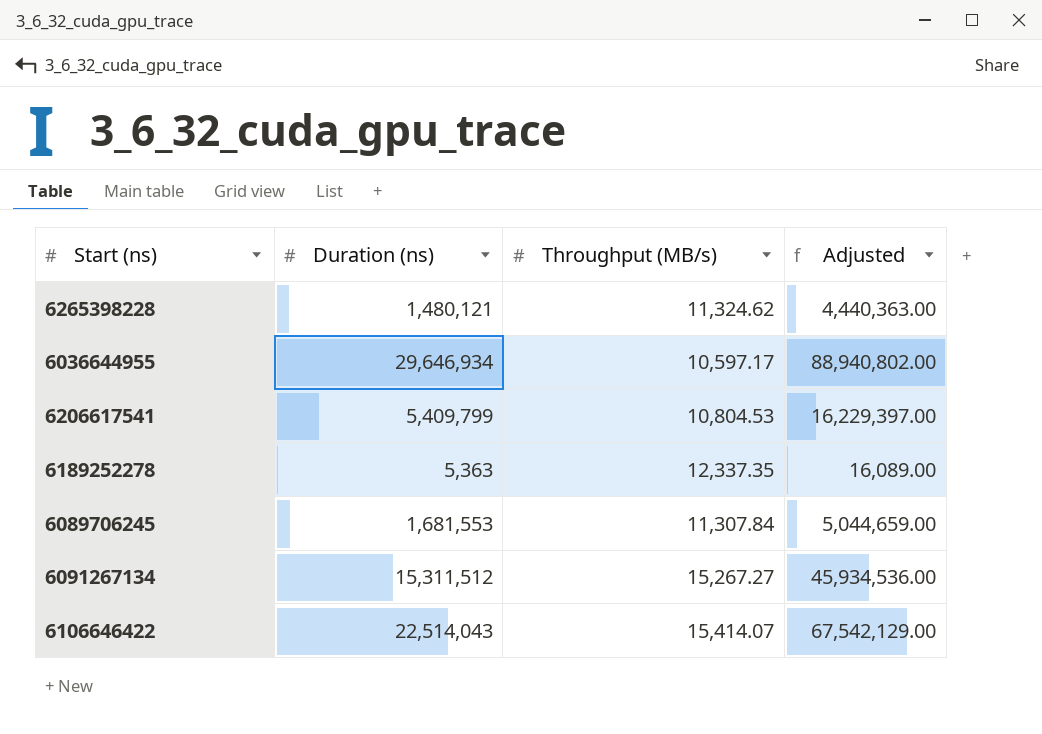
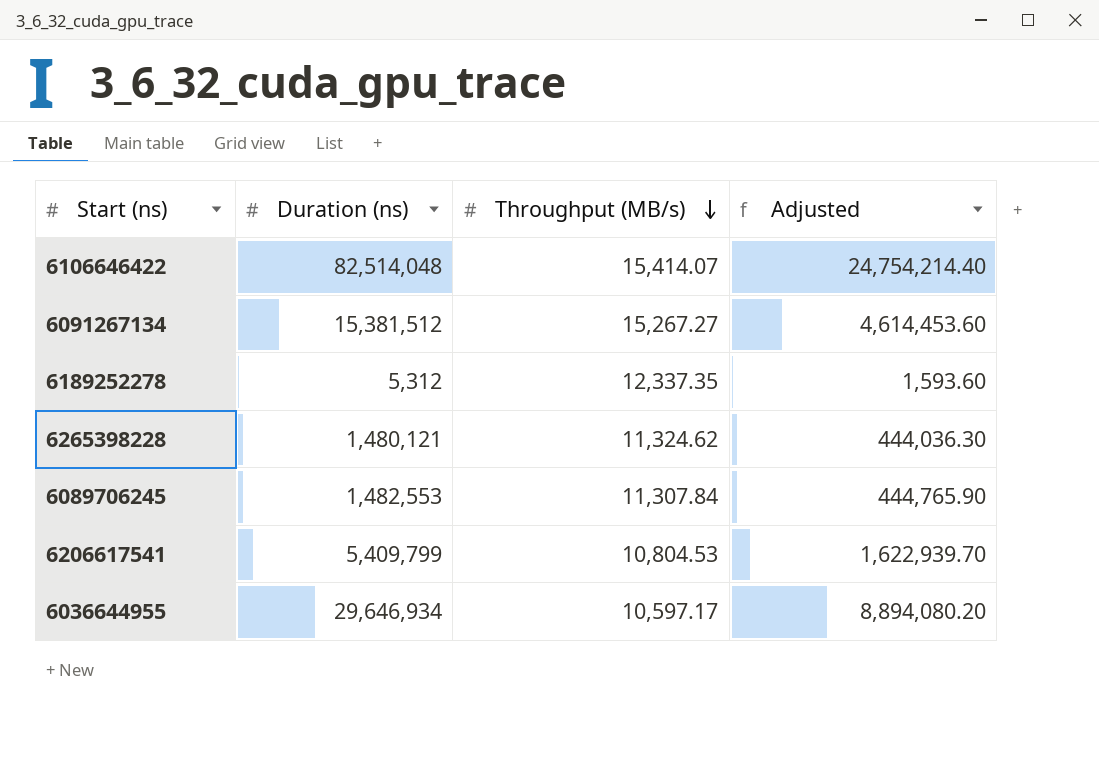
row order: none -> Throughput (MB/s) descending
column Adjusted | formula: [Duration (ns)] * 3 -> [Duration (ns)] * 0.3
6106646422 | Duration (ns): 22,514,043 -> 82,514,048
6091267134 | Duration (ns): 15,311,512 -> 15,381,512
6189252278 | Duration (ns): 5,363 -> 5,312
6089706245 | Duration (ns): 1,681,553 -> 1,482,553

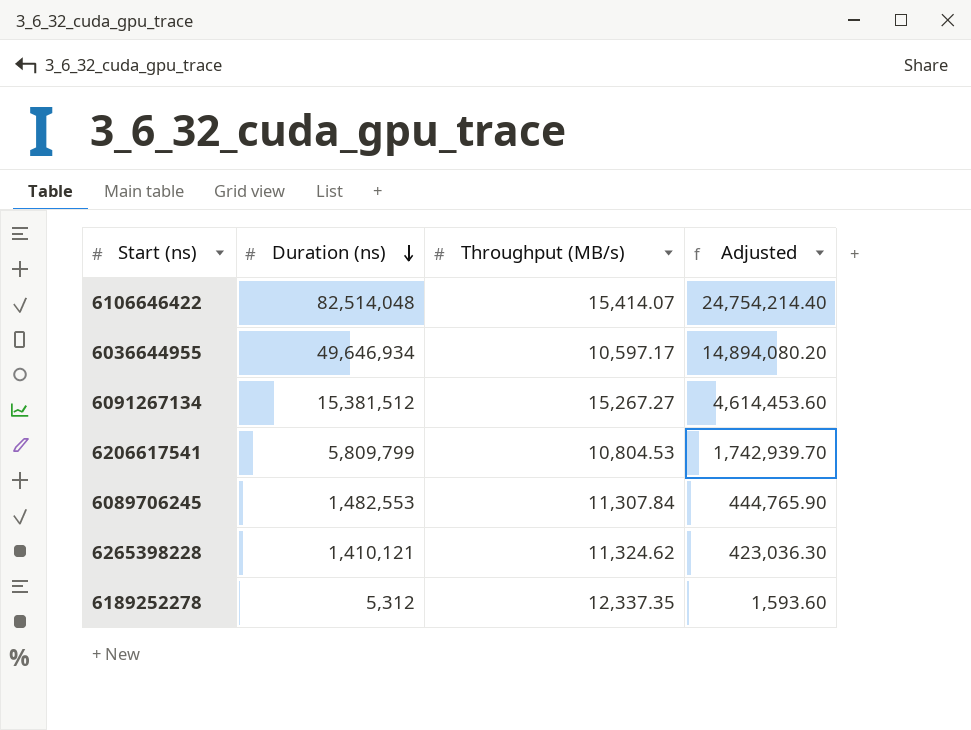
row order: Throughput (MB/s) descending -> Duration (ns) descending
6036644955 | Duration (ns): 29,646,934 -> 49,646,934
6036644955 | Adjusted: 8,894,080.20 -> 14,894,080.20
6206617541 | Duration (ns): 5,409,799 -> 5,809,799
6206617541 | Adjusted: 1,622,939.70 -> 1,742,939.70
6265398228 | Duration (ns): 1,480,121 -> 1,410,121
6265398228 | Adjusted: 444,036.30 -> 423,036.30

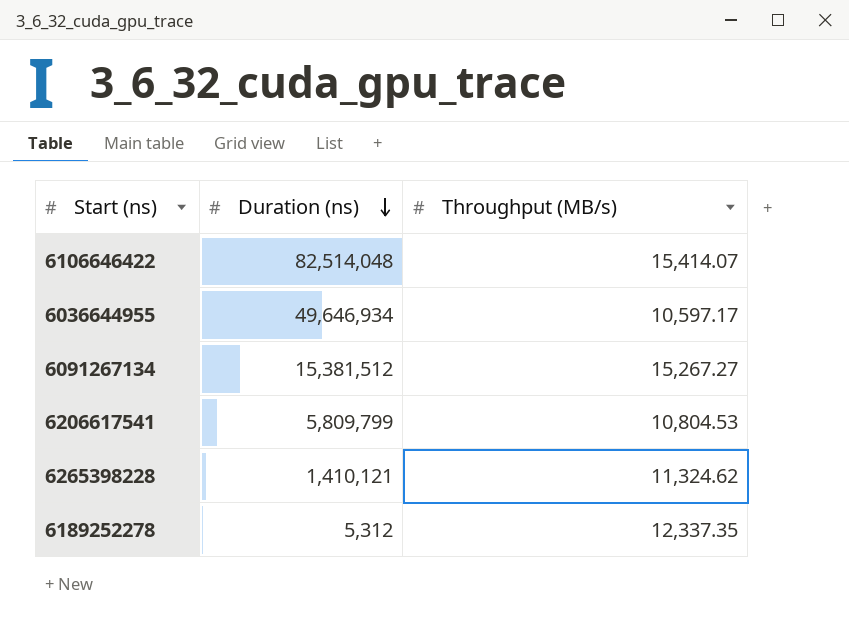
column Adjusted | formula: [Duration (ns)] * 0.3 -> none
row 6089706245: 1,482,553 | 11,307.84 | 444,765.90 -> none

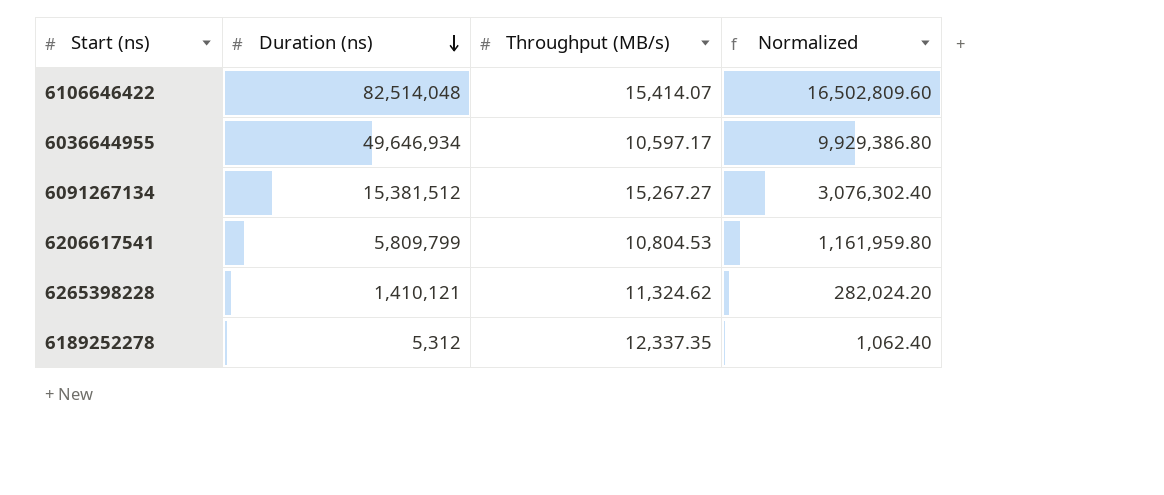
column Normalized | formula: none -> [Duration (ns)] * 0.2

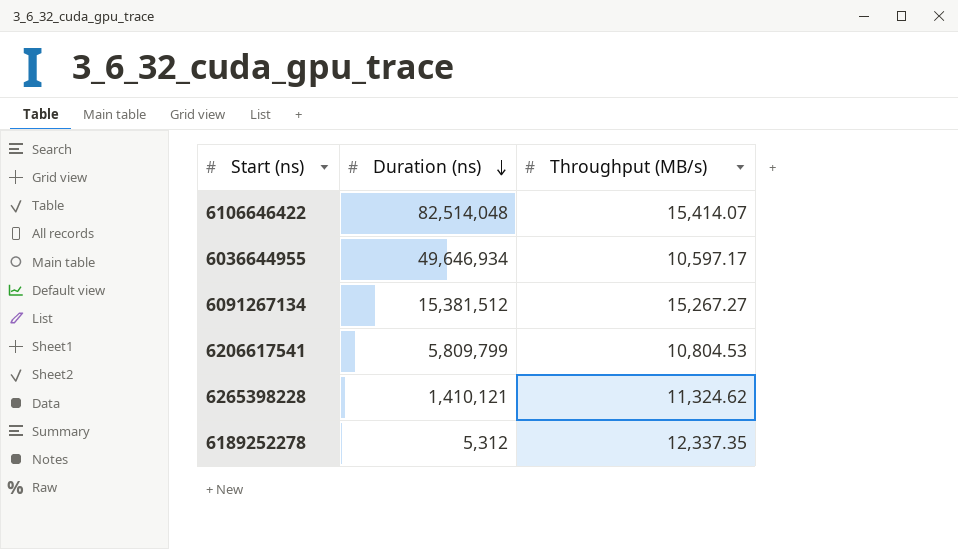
column Normalized | formula: [Duration (ns)] * 0.2 -> none

